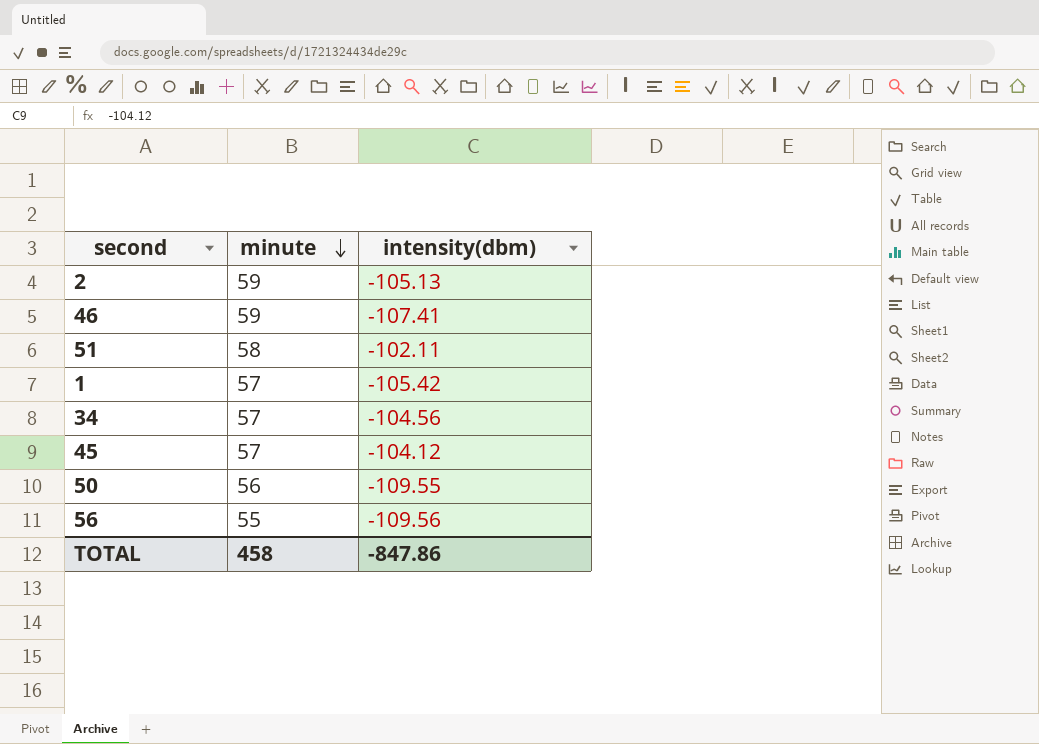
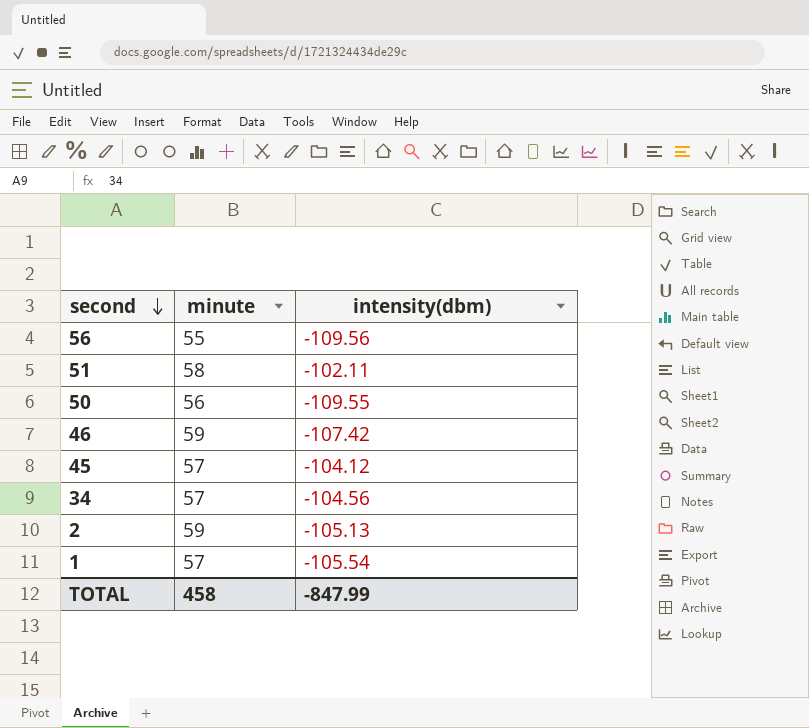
row order: minute descending -> second descending
46 | intensity(dbm): -107.41 -> -107.42
1 | intensity(dbm): -105.42 -> -105.54
TOTAL | intensity(dbm): -847.86 -> -847.99

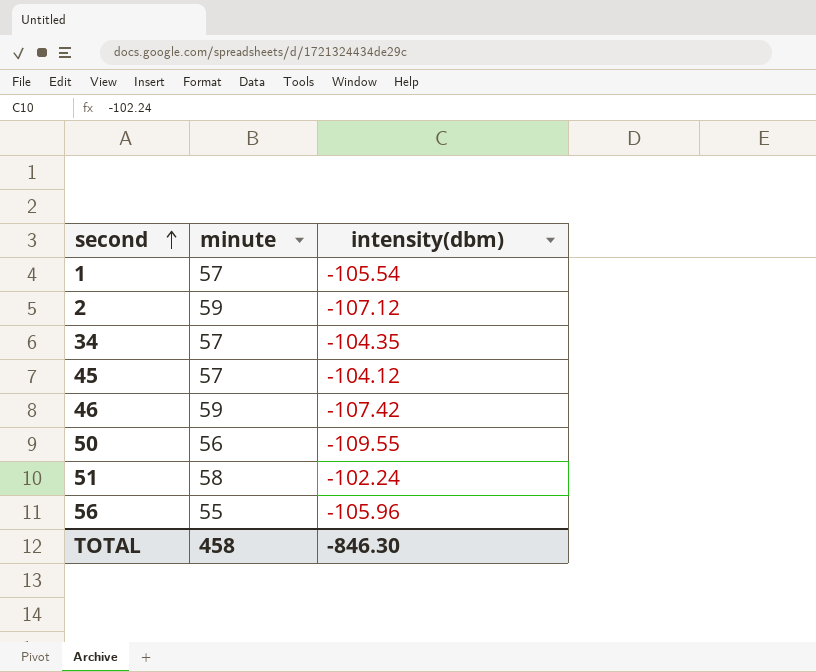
row order: second descending -> second ascending
2 | intensity(dbm): -105.13 -> -107.12
34 | intensity(dbm): -104.56 -> -104.35
51 | intensity(dbm): -102.11 -> -102.24
56 | intensity(dbm): -109.56 -> -105.96
TOTAL | intensity(dbm): -847.99 -> -846.30

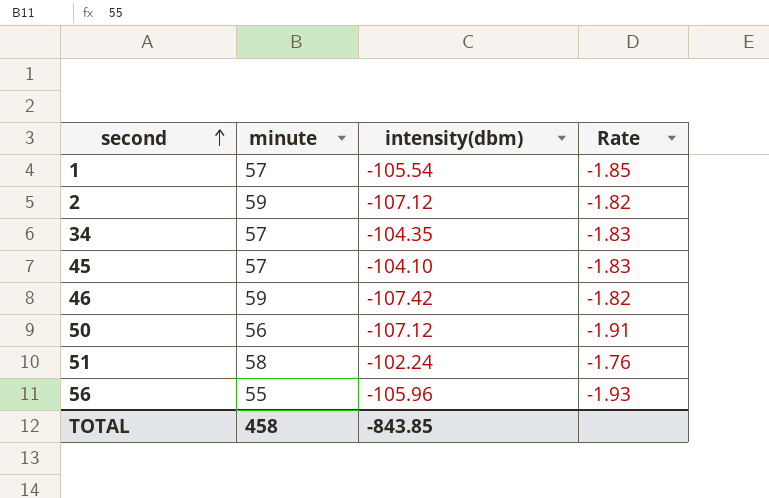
column Rate | formula: none -> [intensity(dbm)] / [minute]
45 | intensity(dbm): -104.12 -> -104.10
50 | intensity(dbm): -109.55 -> -107.12
TOTAL | intensity(dbm): -846.30 -> -843.85

